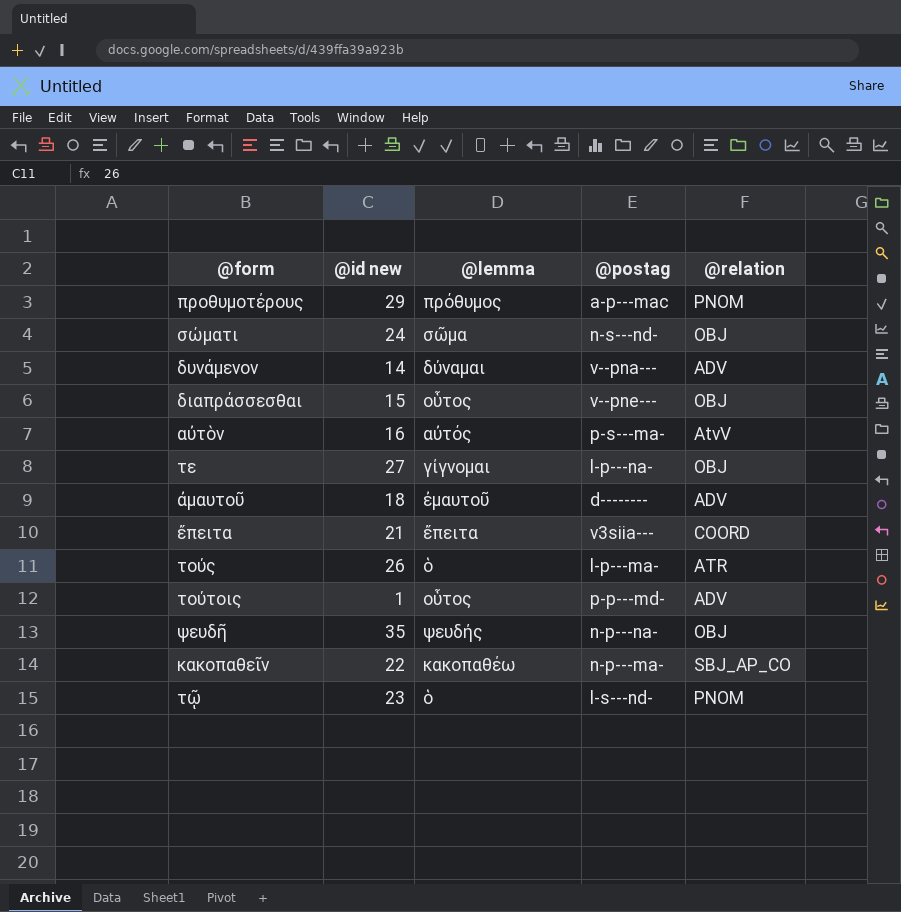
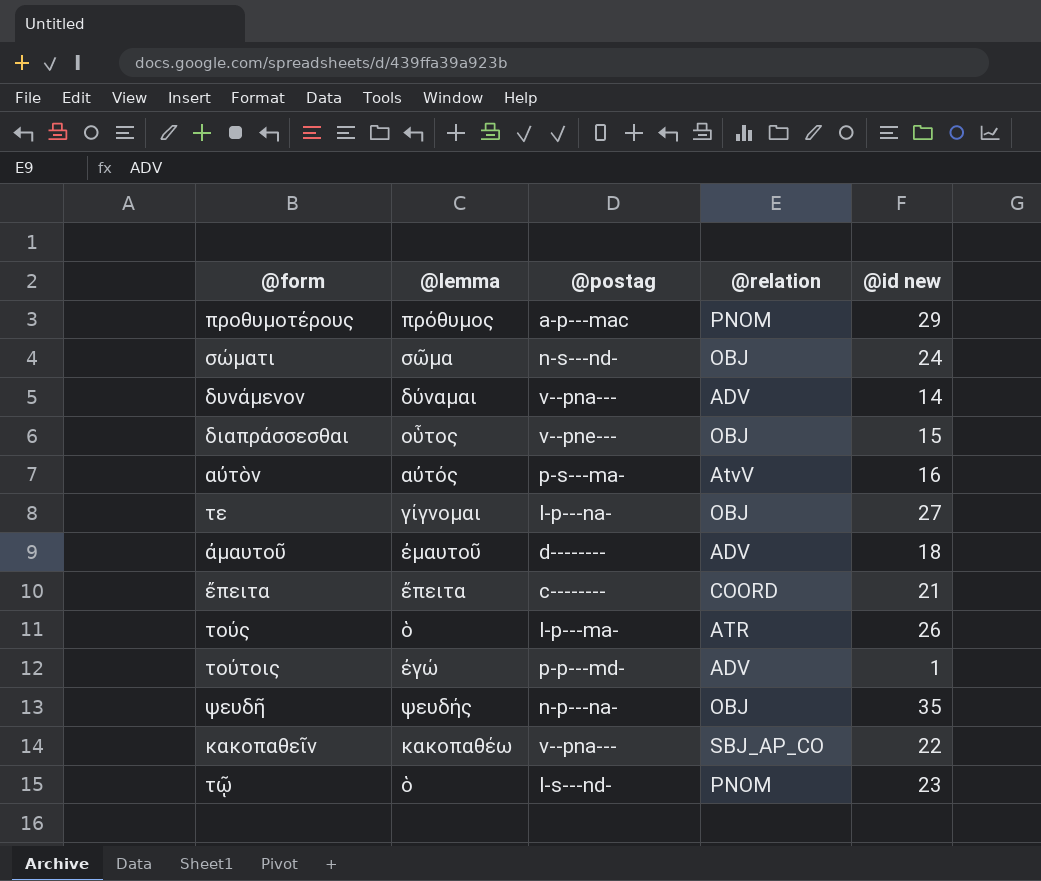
column @id new | position: 2 -> 5
ἔπειτα | @postag: v3siia--- -> c--------
τούτοις | @lemma: οὗτος -> ἐγώ
κακοπαθεῖν | @postag: n-p---ma- -> v--pna---

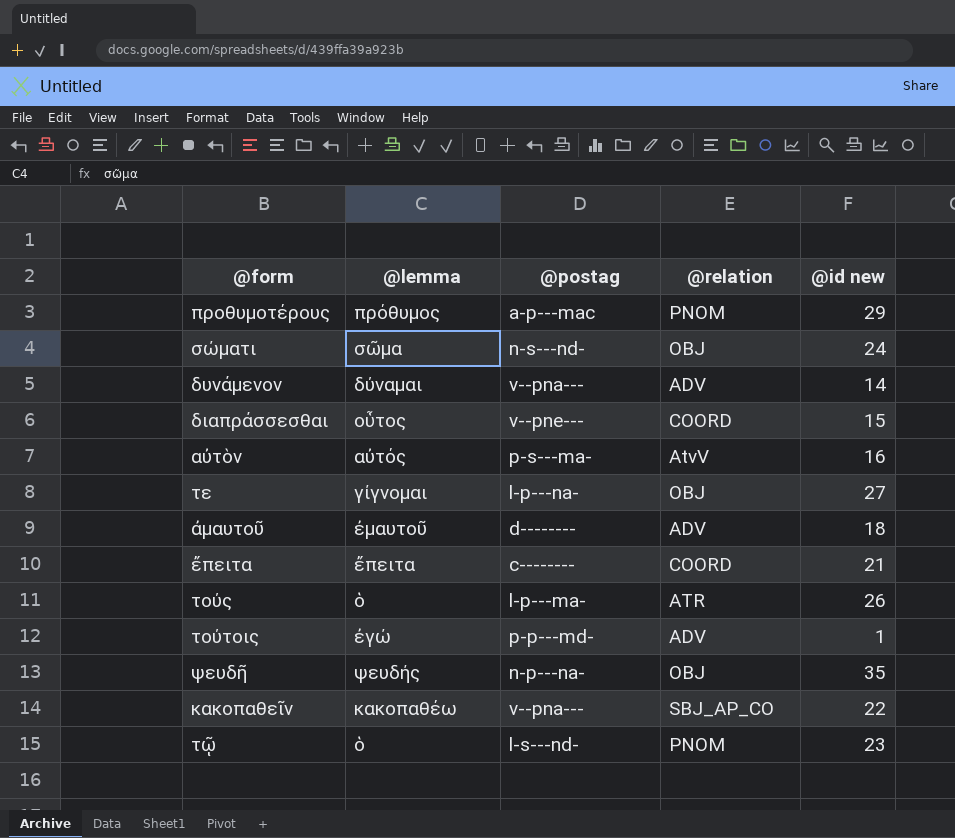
διαπράσσεσθαι | @relation: OBJ -> COORD

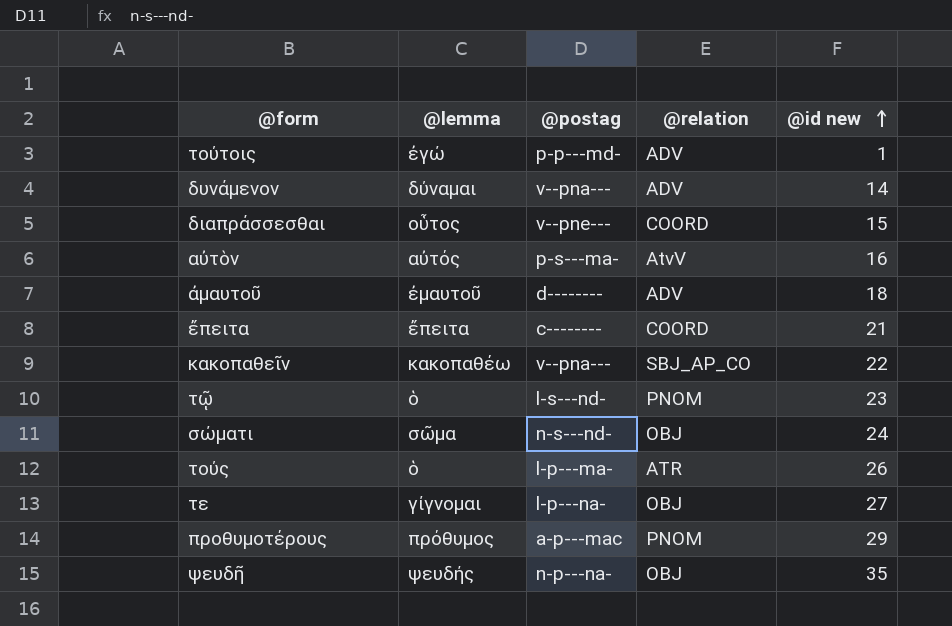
row order: none -> @id new ascending

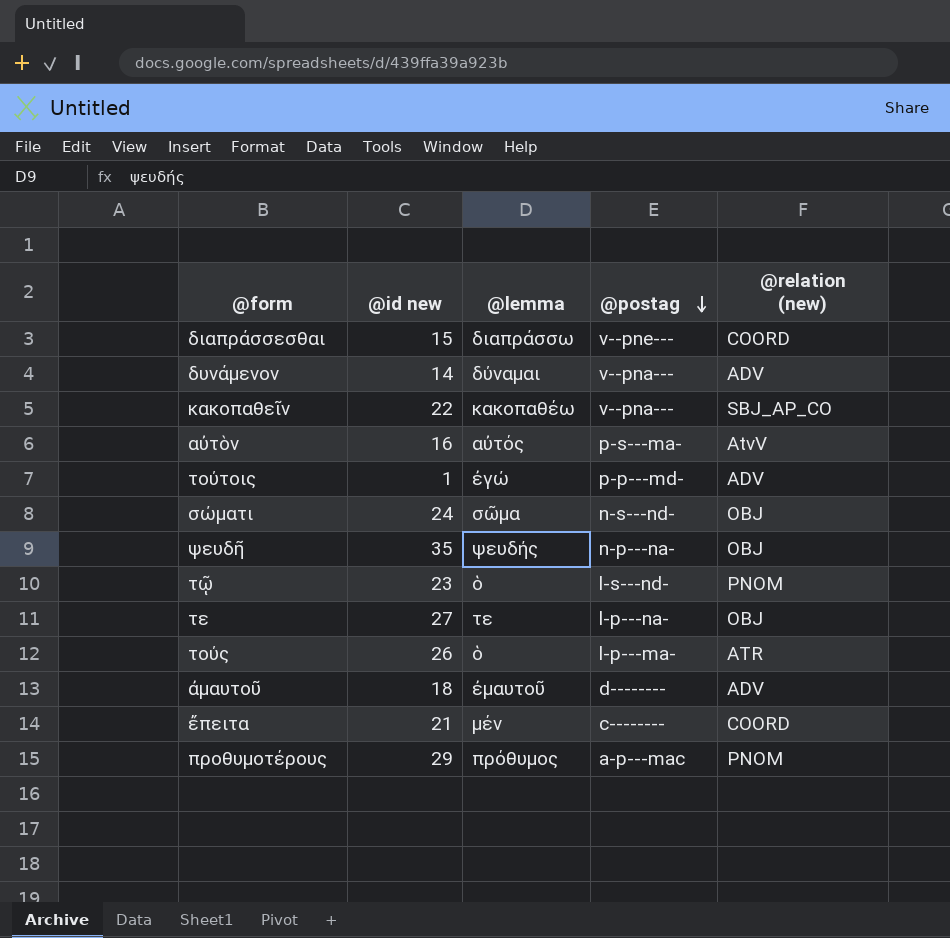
row order: @id new ascending -> @postag descending
column @id new | position: 5 -> 2
column name: @relation -> @relation (new)
διαπράσσεσθαι | @lemma: οὗτος -> διαπράσσω
τε | @lemma: γίγνομαι -> τε
ἔπειτα | @lemma: ἔπειτα -> μέν

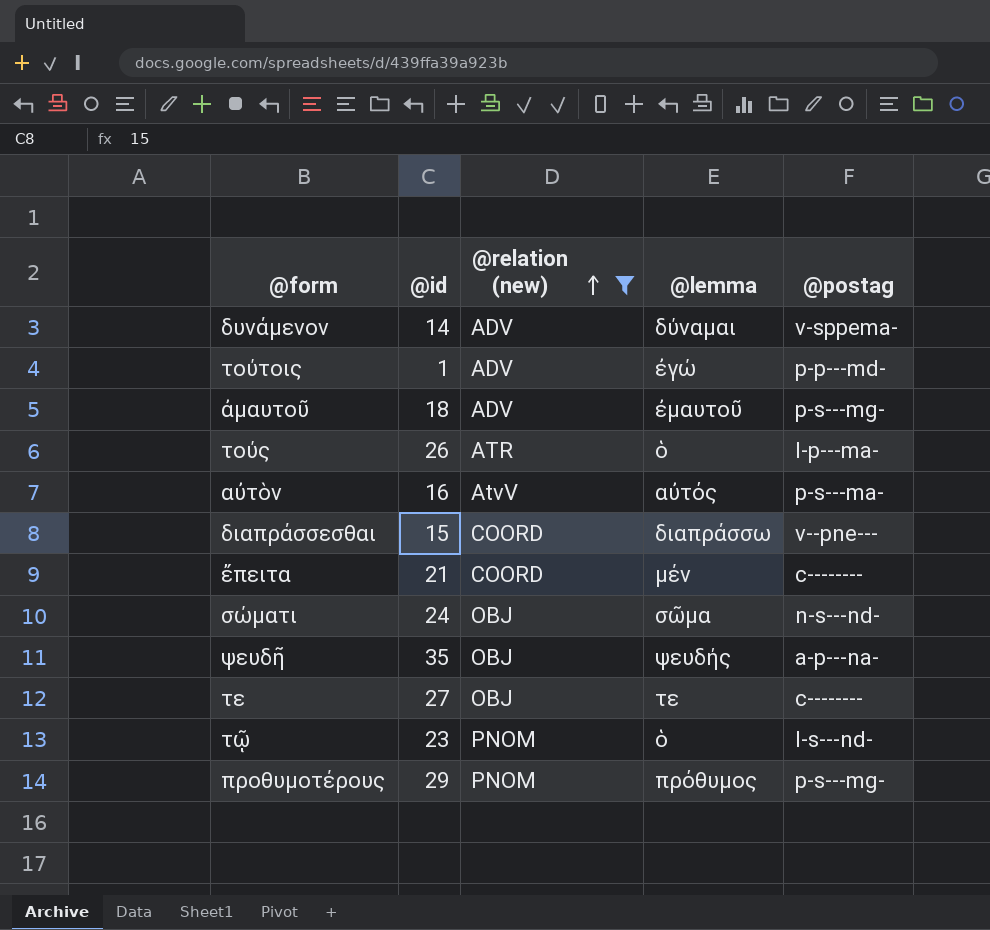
filter: none -> @relation (new) != SBJ_AP_CO
row order: @postag descending -> @relation (new) ascending
column name: @id new -> @id
column @relation (new) | position: 5 -> 3
δυνάμενον | @postag: v--pna--- -> v-sppema-
ἀμαυτοῦ | @postag: d-------- -> p-s---mg-
ψευδῆ | @postag: n-p---na- -> a-p---na-
τε | @postag: l-p---na- -> c--------
προθυμοτέρους | @postag: a-p---mac -> p-s---mg-

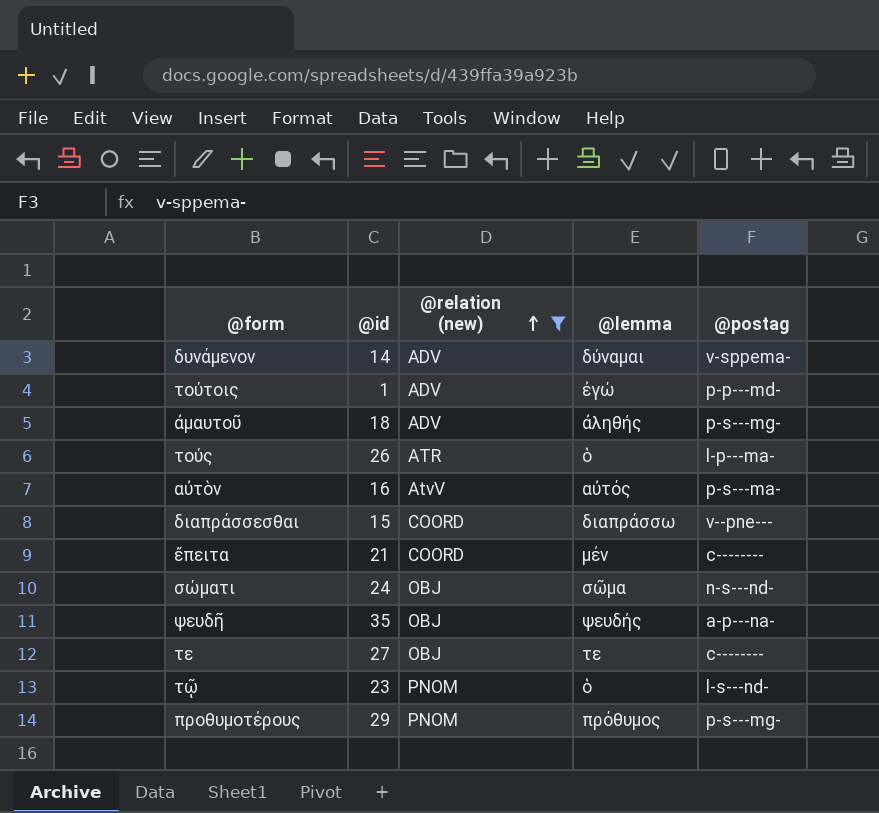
ἀμαυτοῦ | @lemma: ἐμαυτοῦ -> ἀληθής

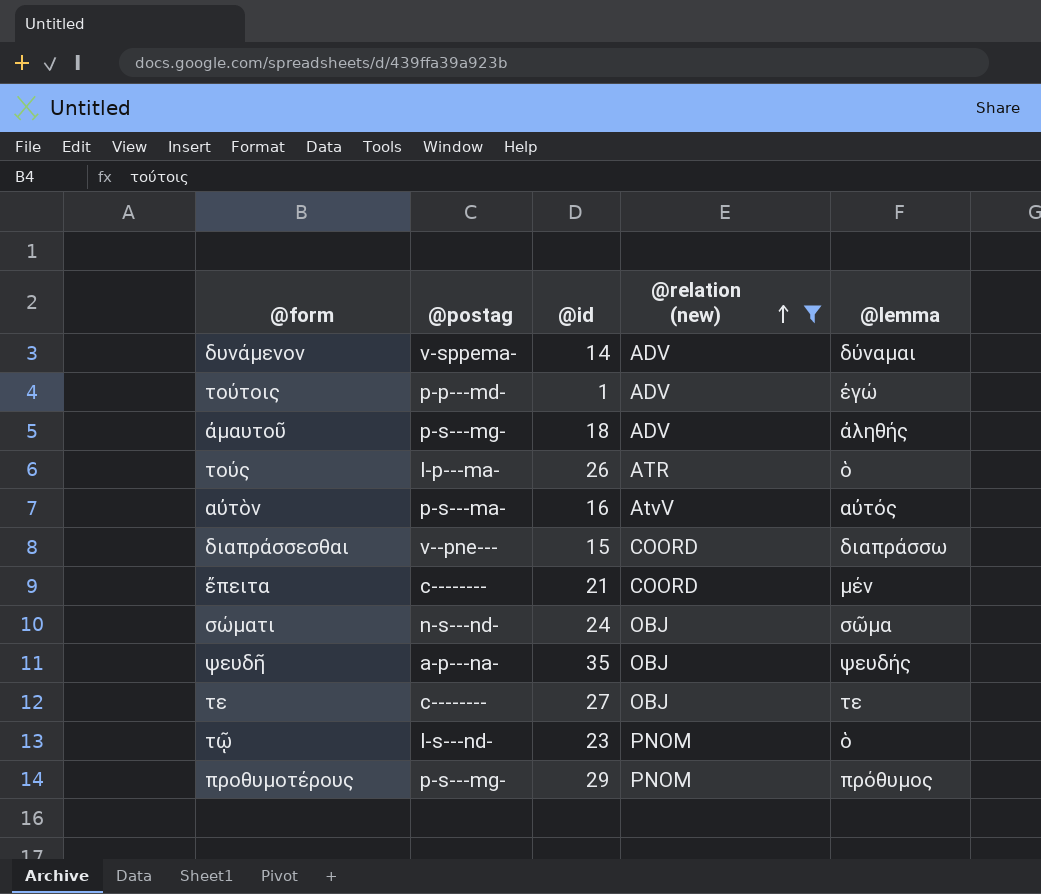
column @postag | position: 5 -> 2

